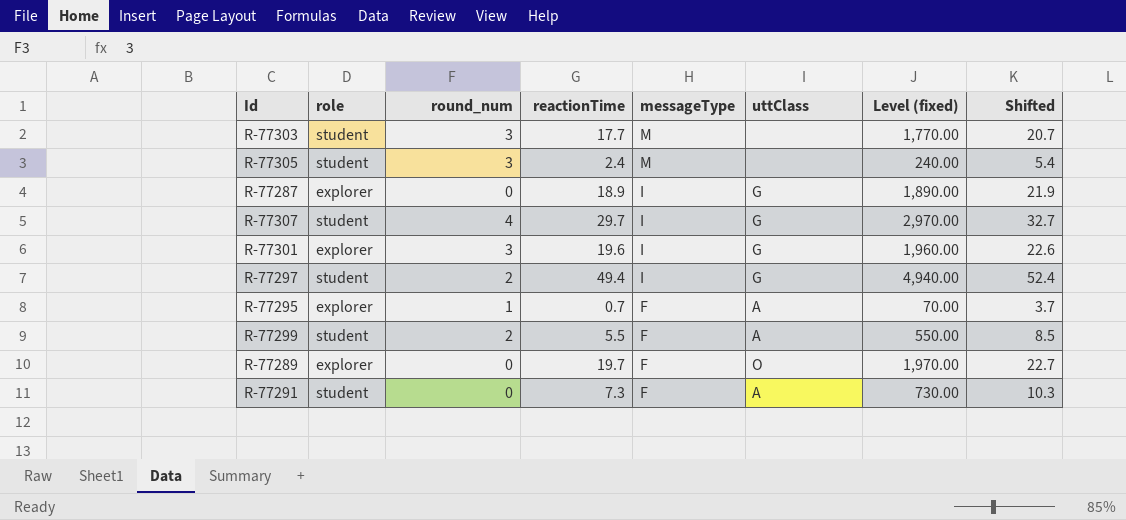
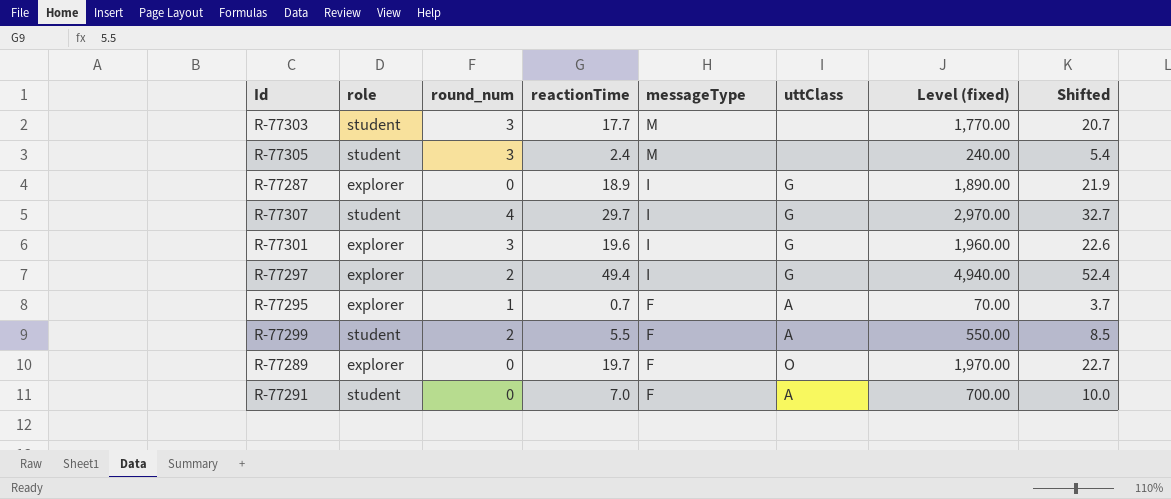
R-77297 | role: student -> explorer
R-77291 | reactionTime: 7.3 -> 7.0
R-77291 | Level (fixed): 730.00 -> 700.00
R-77291 | Shifted: 10.3 -> 10.0

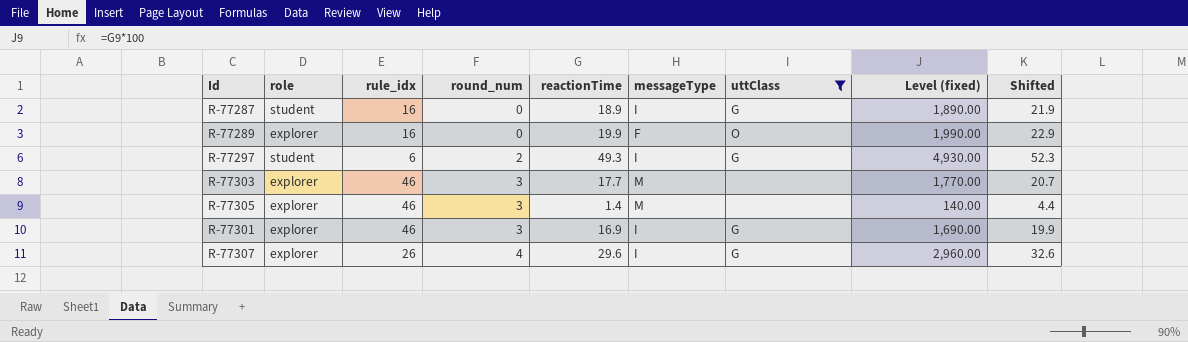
filter: none -> uttClass != A
row order: messageType descending -> round_num ascending
column rule_idx | position: none -> 3
R-77287 | role: explorer -> student
R-77289 | reactionTime: 19.7 -> 19.9
R-77289 | Level (fixed): 1,970.00 -> 1,990.00
R-77289 | Shifted: 22.7 -> 22.9
R-77297 | role: explorer -> student
R-77297 | reactionTime: 49.4 -> 49.3
R-77297 | Level (fixed): 4,940.00 -> 4,930.00
R-77297 | Shifted: 52.4 -> 52.3
R-77303 | role: student -> explorer
R-77305 | role: student -> explorer
R-77305 | reactionTime: 2.4 -> 1.4
R-77305 | Level (fixed): 240.00 -> 140.00
R-77305 | Shifted: 5.4 -> 4.4
R-77301 | reactionTime: 19.6 -> 16.9
R-77301 | Level (fixed): 1,960.00 -> 1,690.00
R-77301 | Shifted: 22.6 -> 19.9
R-77307 | role: student -> explorer
R-77307 | reactionTime: 29.7 -> 29.6
R-77307 | Level (fixed): 2,970.00 -> 2,960.00
R-77307 | Shifted: 32.7 -> 32.6

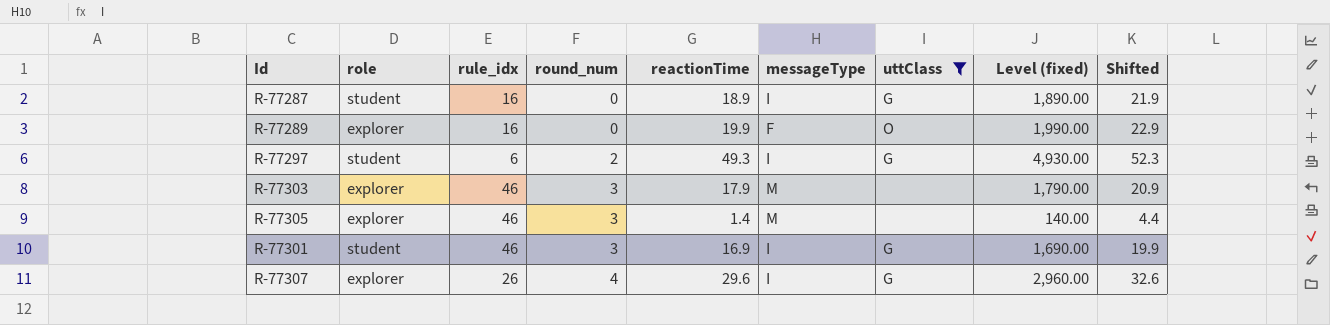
R-77303 | reactionTime: 17.7 -> 17.9
R-77303 | Level (fixed): 1,770.00 -> 1,790.00
R-77303 | Shifted: 20.7 -> 20.9
R-77301 | role: explorer -> student

